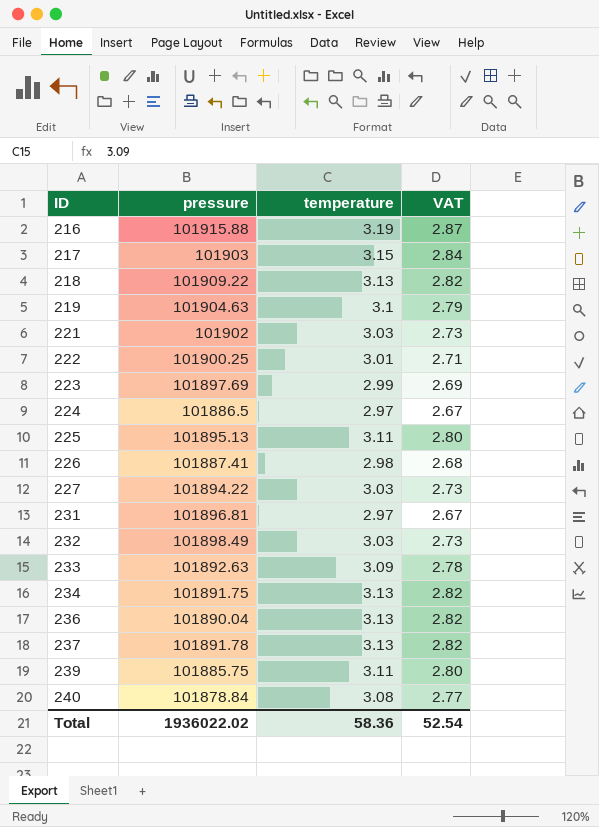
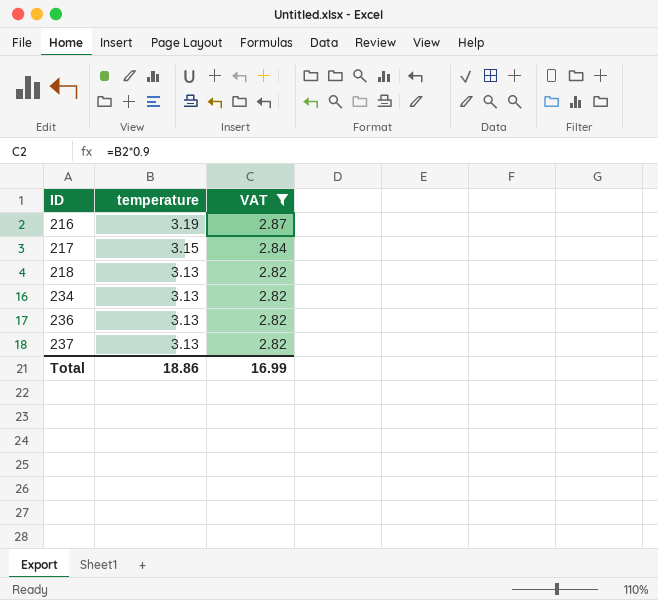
filter: none -> VAT >= 2.82
column pressure | position: 2 -> none
Total | temperature: 58.36 -> 18.86
Total | VAT: 52.54 -> 16.99

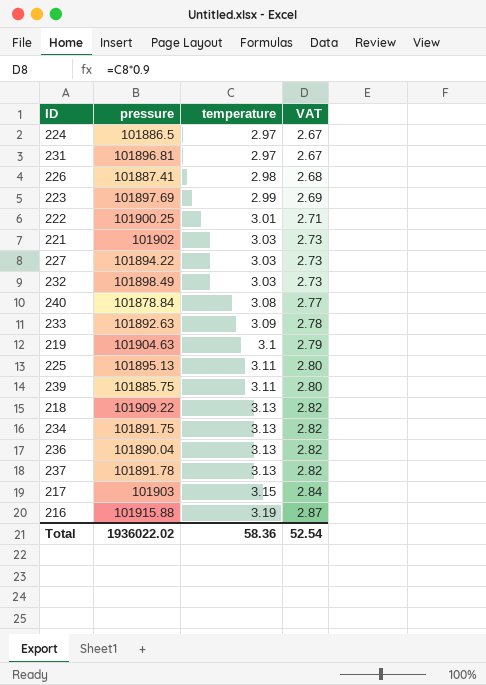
filter: VAT >= 2.82 -> none
row order: ID ascending -> temperature ascending
column pressure | position: none -> 2
Total | temperature: 18.86 -> 58.36
Total | VAT: 16.99 -> 52.54

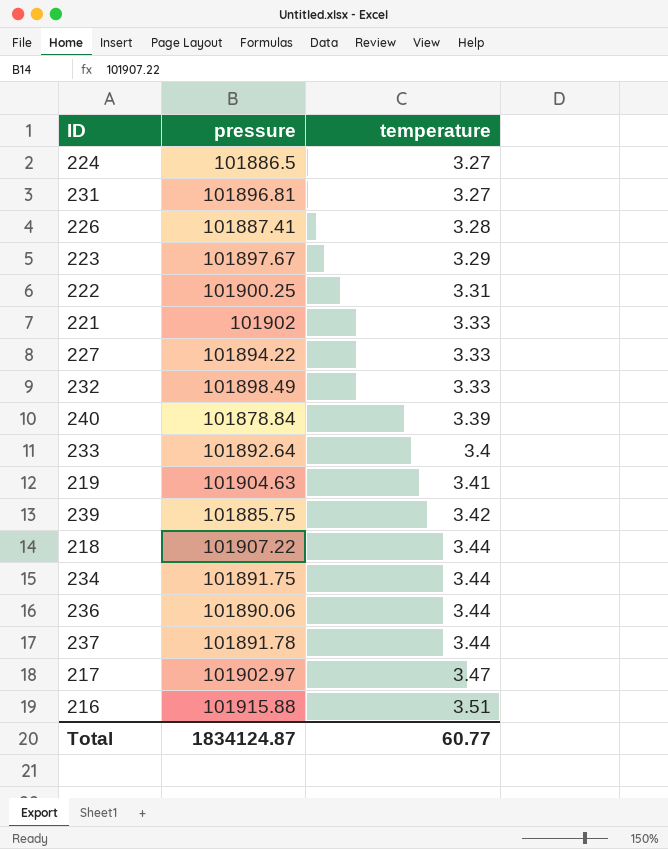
column VAT | formula: [temperature] * 0.9 -> none
row 225: 101895.13 | 3.11 | 2.80 -> none
224 | temperature: 2.97 -> 3.27
231 | temperature: 2.97 -> 3.27
226 | temperature: 2.98 -> 3.28
223 | pressure: 101897.69 -> 101897.67
223 | temperature: 2.99 -> 3.29
222 | temperature: 3.01 -> 3.31
221 | temperature: 3.03 -> 3.33
227 | temperature: 3.03 -> 3.33
232 | temperature: 3.03 -> 3.33
240 | temperature: 3.08 -> 3.39
233 | pressure: 101892.63 -> 101892.64
233 | temperature: 3.09 -> 3.4
219 | temperature: 3.1 -> 3.41
239 | temperature: 3.11 -> 3.42
218 | pressure: 101909.22 -> 101907.22
218 | temperature: 3.13 -> 3.44
234 | temperature: 3.13 -> 3.44
236 | pressure: 101890.04 -> 101890.06
236 | temperature: 3.13 -> 3.44
237 | temperature: 3.13 -> 3.44
217 | pressure: 101903 -> 101902.97
217 | temperature: 3.15 -> 3.47
216 | temperature: 3.19 -> 3.51
Total | pressure: 1936022.02 -> 1834124.87
Total | temperature: 58.36 -> 60.77

